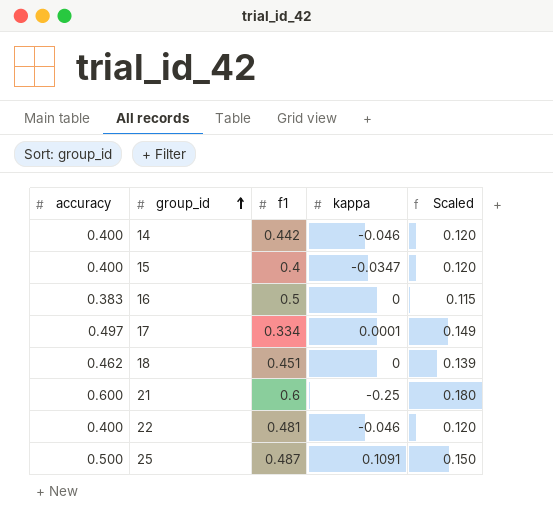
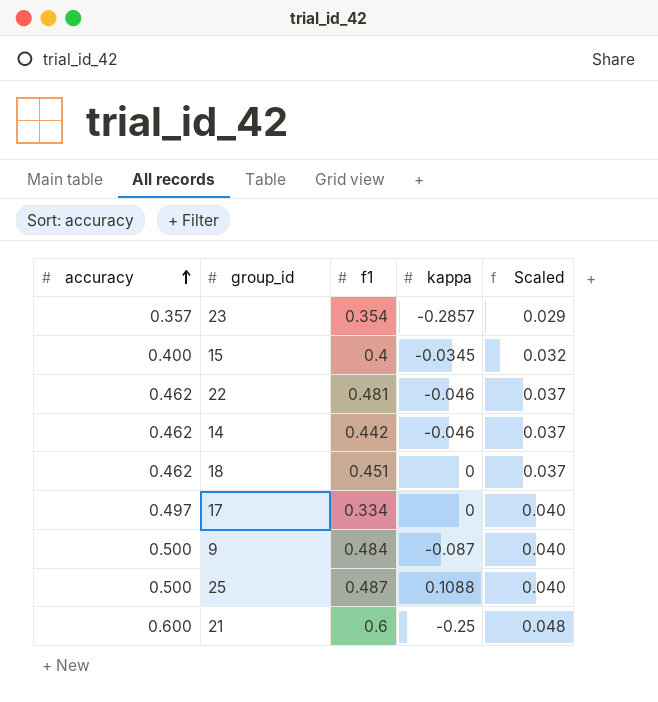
row order: group_id ascending -> accuracy ascending
column Scaled | formula: [accuracy] * 0.3 -> [accuracy] * 0.08
row 16: 0.383 | 0.5 | 0 | 0.115 -> none
row 23: none -> 0.357 | 0.354 | -0.2857 | 0.029
15 | kappa: -0.0347 -> -0.0345
22 | accuracy: 0.400 -> 0.462
14 | accuracy: 0.400 -> 0.462
17 | kappa: 0.0001 -> 0
row 9: none -> 0.500 | 0.484 | -0.087 | 0.040
25 | kappa: 0.1091 -> 0.1088

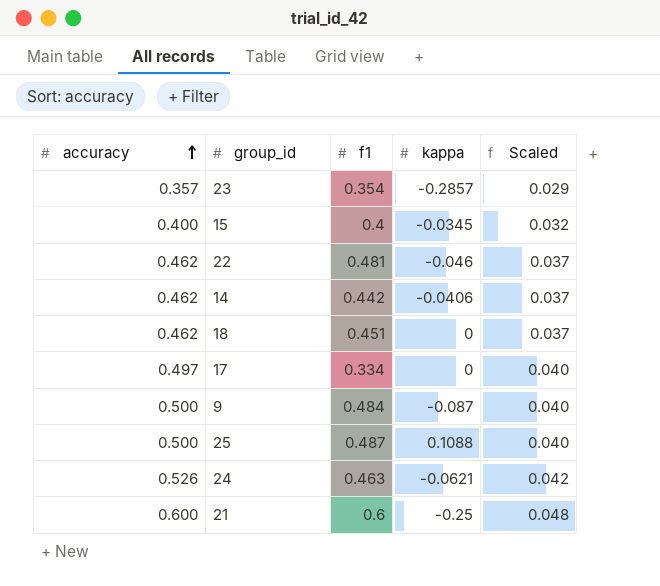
14 | kappa: -0.046 -> -0.0406
row 24: none -> 0.526 | 0.463 | -0.0621 | 0.042

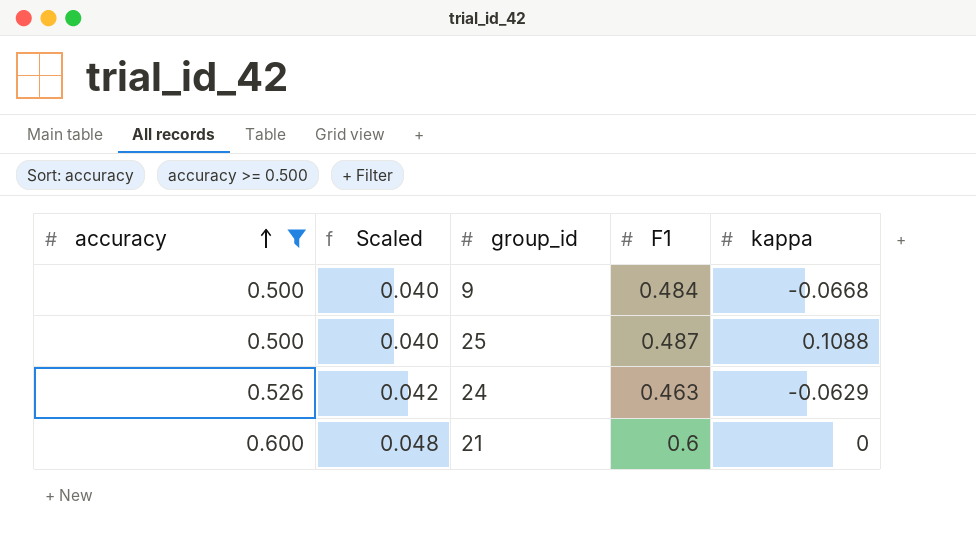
filter: none -> accuracy >= 0.500
column Scaled | position: 5 -> 2
column name: f1 -> F1
9 | kappa: -0.087 -> -0.0668
24 | kappa: -0.0621 -> -0.0629
21 | kappa: -0.25 -> 0

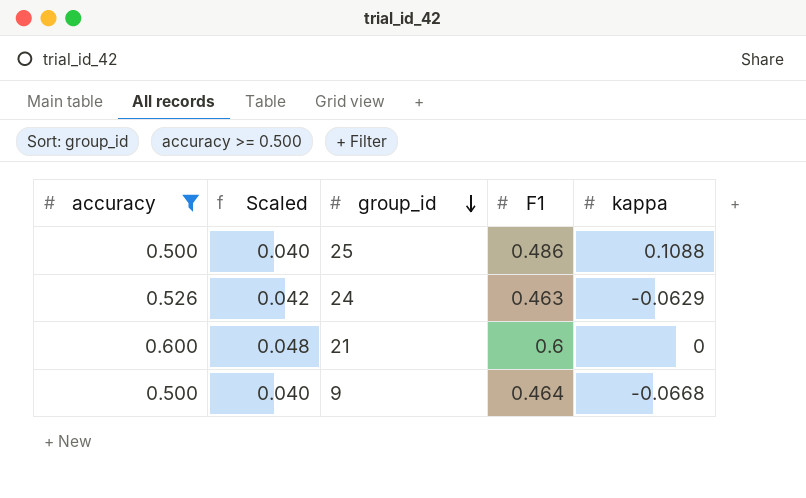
row order: accuracy ascending -> group_id descending
25 | F1: 0.487 -> 0.486
9 | F1: 0.484 -> 0.464

